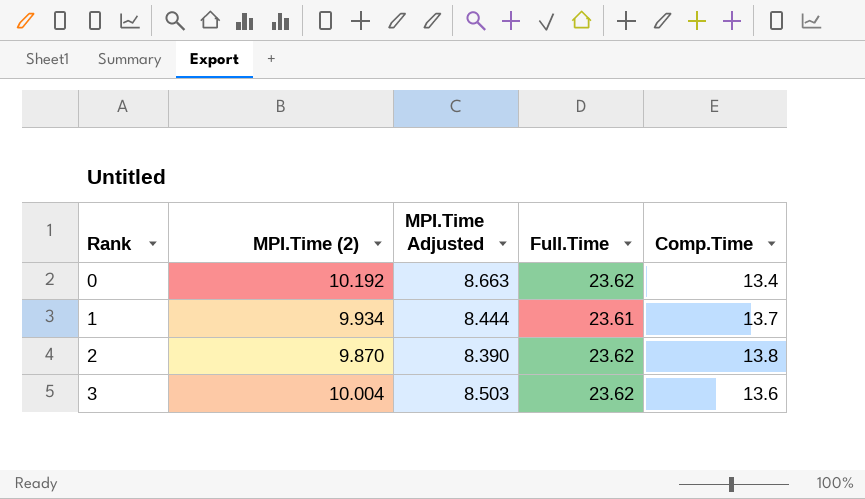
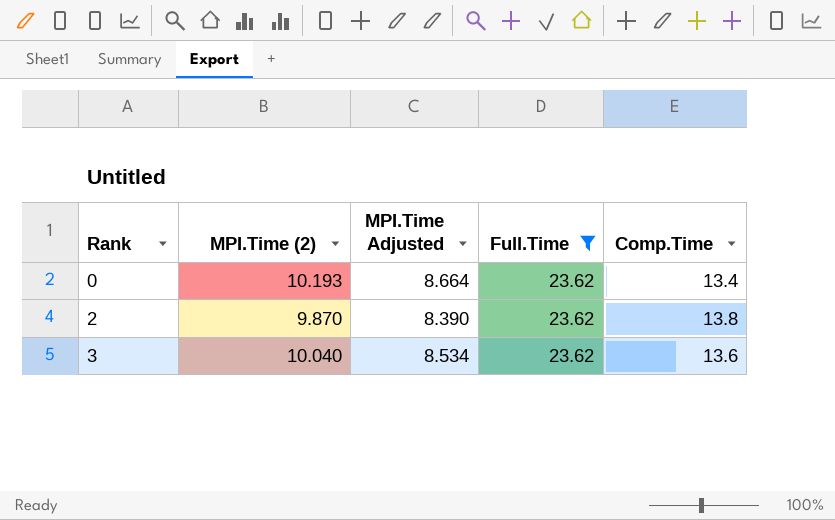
filter: none -> Full.Time = 23.62
0 | MPI.Time (2): 10.192 -> 10.193
0 | MPI.Time Adjusted: 8.663 -> 8.664
3 | MPI.Time (2): 10.004 -> 10.040
3 | MPI.Time Adjusted: 8.503 -> 8.534

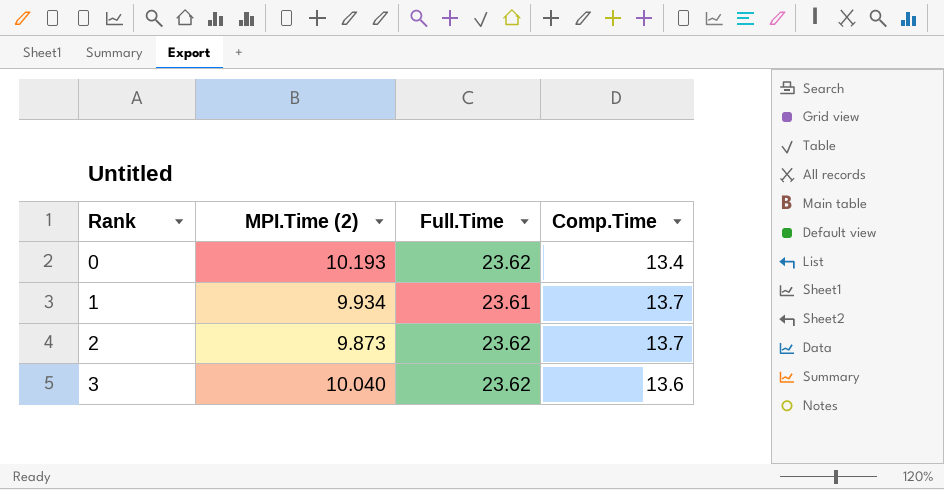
filter: Full.Time = 23.62 -> none
column MPI.Time Adjusted | formula: [MPI.Time (2)] * 0.85 -> none
2 | MPI.Time (2): 9.870 -> 9.873
2 | Comp.Time: 13.8 -> 13.7

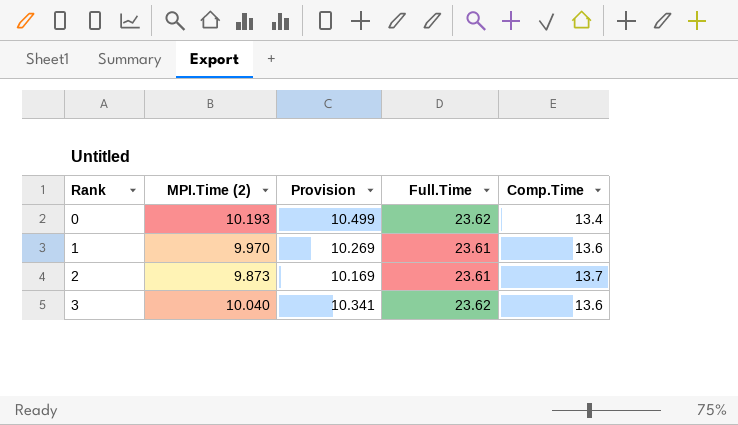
column Provision | formula: none -> [MPI.Time (2)] * 1.03
1 | MPI.Time (2): 9.934 -> 9.970
1 | Comp.Time: 13.7 -> 13.6
2 | Full.Time: 23.62 -> 23.61

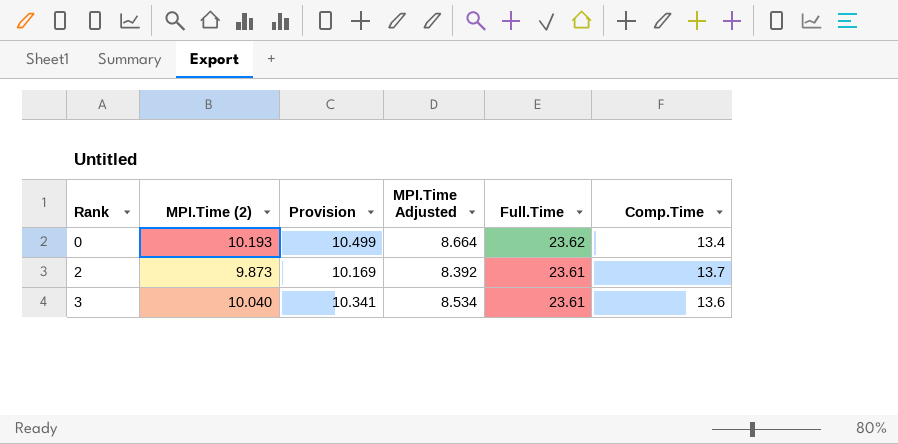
column MPI.Time Adjusted | formula: none -> [MPI.Time (2)] * 0.85
row 1: 9.970 | 10.269 | 23.61 | 13.6 -> none
3 | Full.Time: 23.62 -> 23.61

